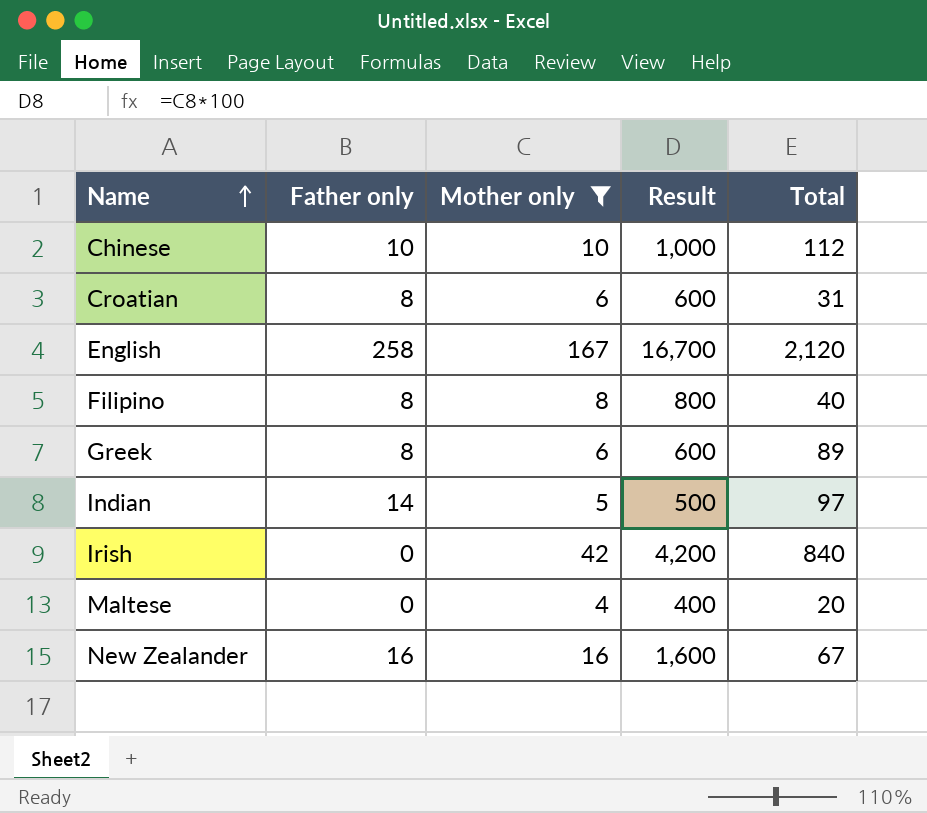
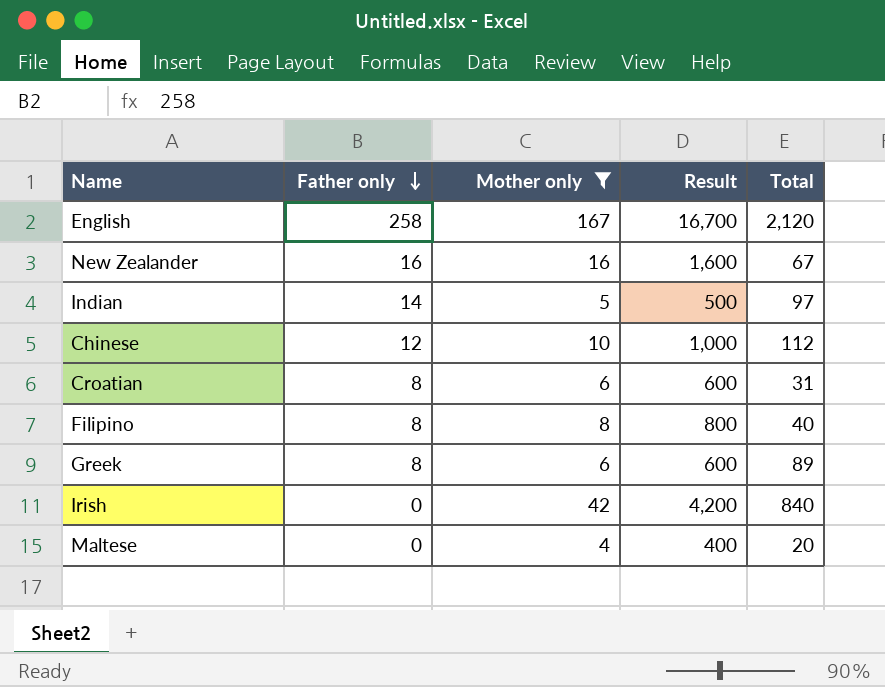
row order: Name ascending -> Father only descending
Chinese | Father only: 10 -> 12

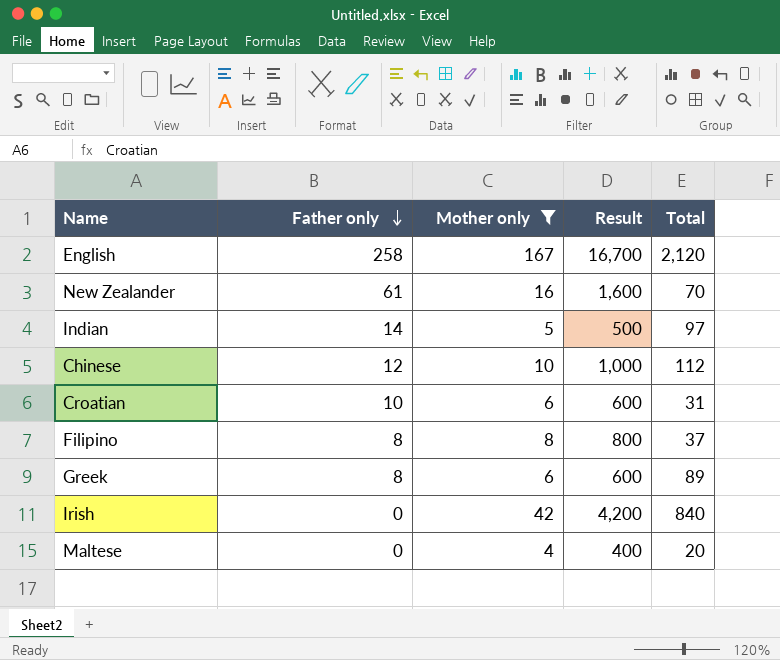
New Zealander | Father only: 16 -> 61
New Zealander | Total: 67 -> 70
Croatian | Father only: 8 -> 10
Filipino | Total: 40 -> 37

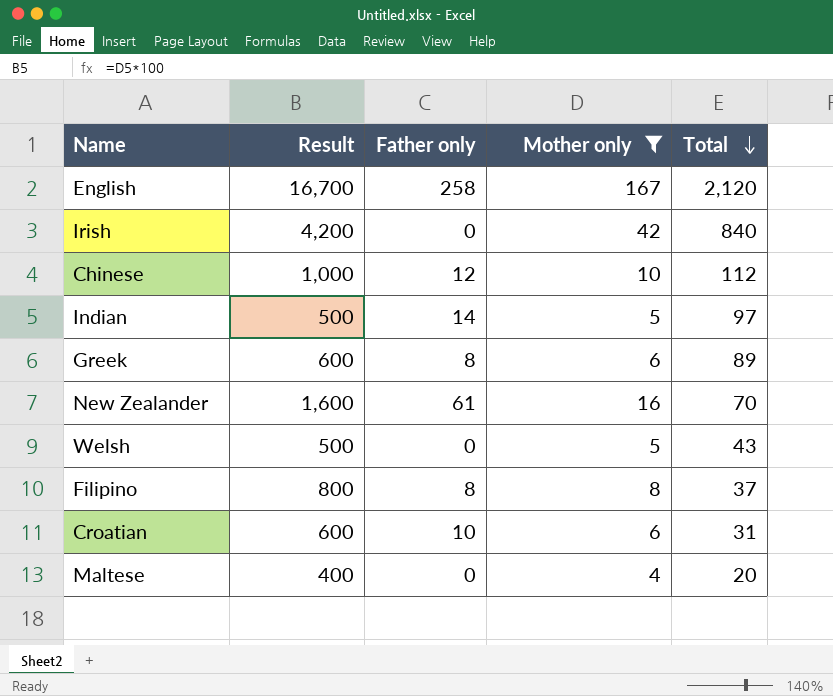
row order: Father only descending -> Total descending
column Result | position: 4 -> 2
row Welsh: none -> 500 | 0 | 5 | 43

